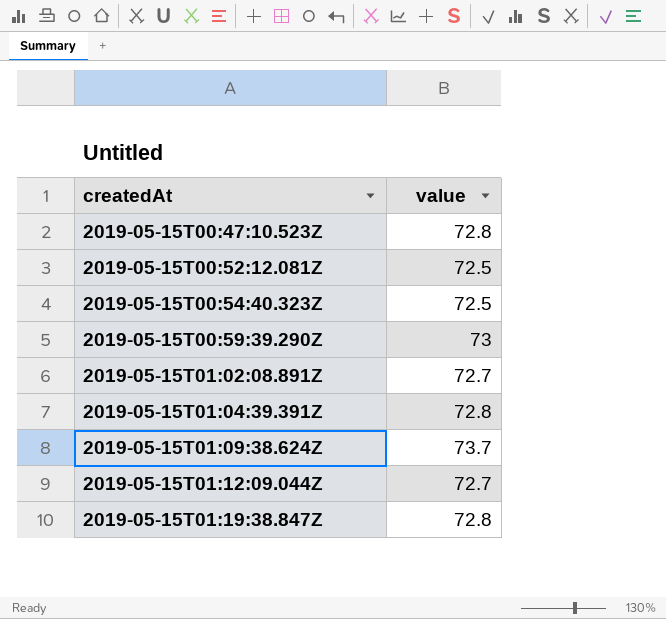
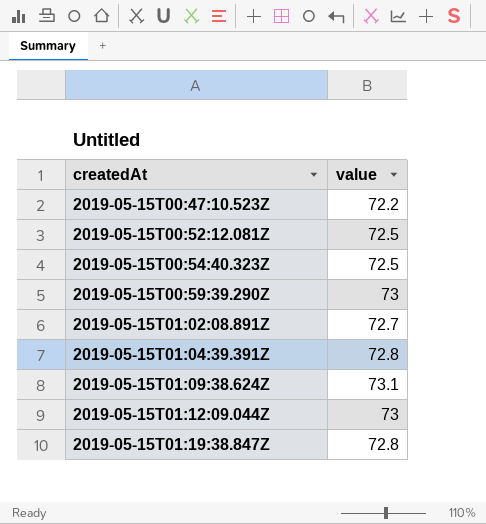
2019-05-15T00:47:10.523Z | value: 72.8 -> 72.2
2019-05-15T01:09:38.624Z | value: 73.7 -> 73.1
2019-05-15T01:12:09.044Z | value: 72.7 -> 73

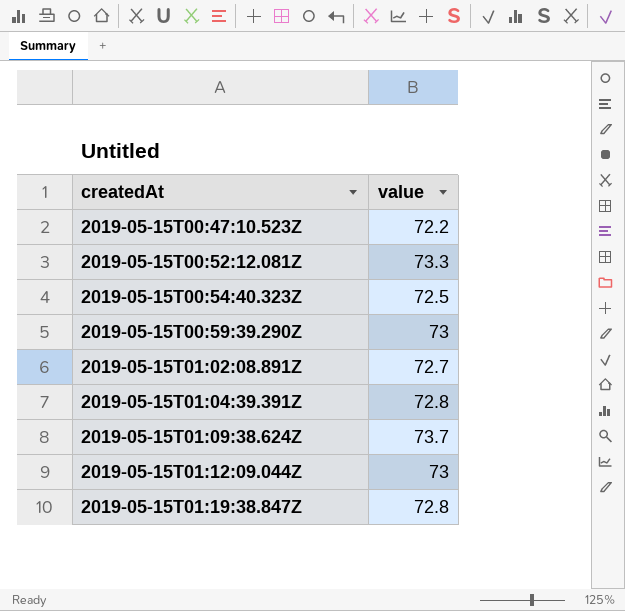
2019-05-15T00:52:12.081Z | value: 72.5 -> 73.3
2019-05-15T01:09:38.624Z | value: 73.1 -> 73.7

